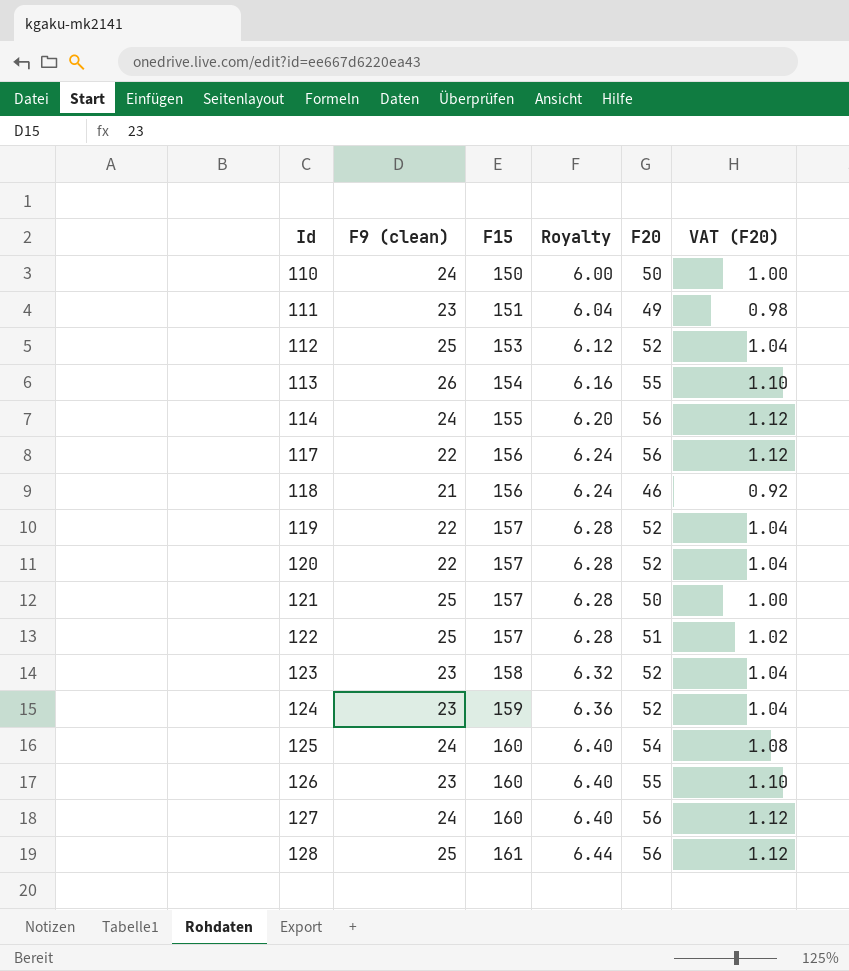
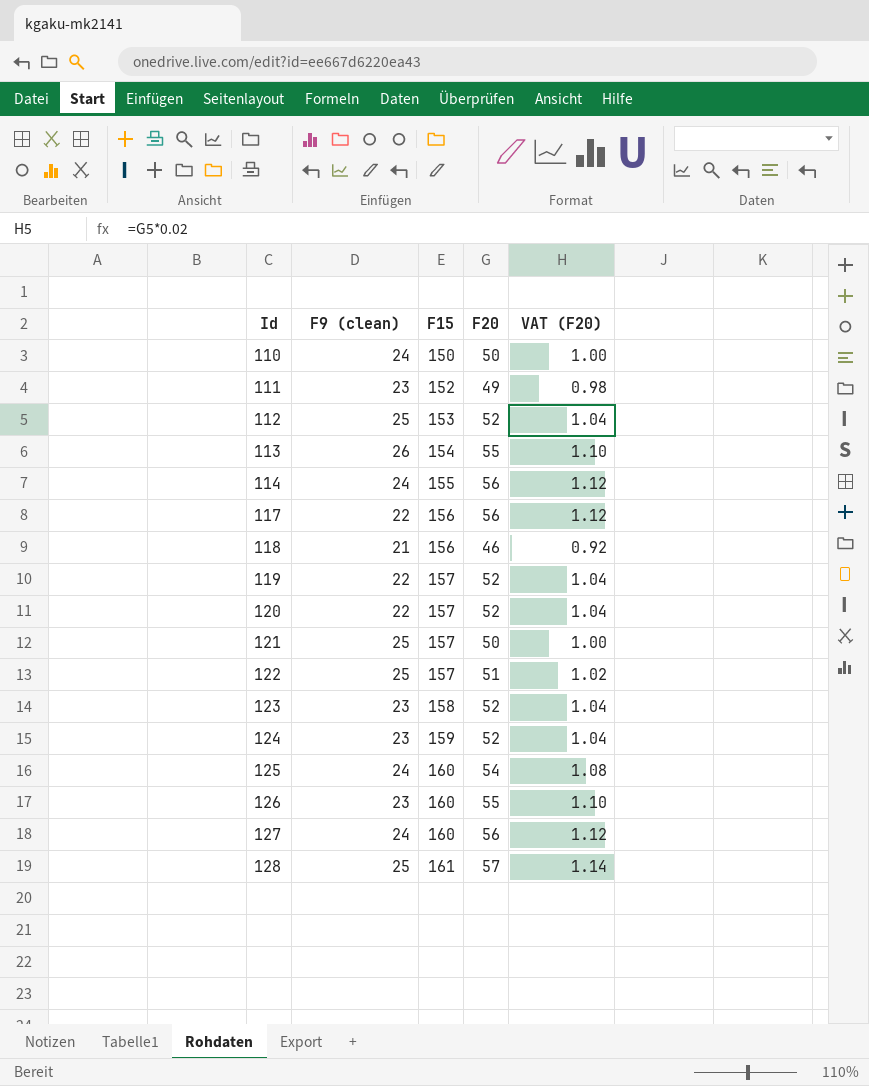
column Royalty | formula: [F15] * 0.04 -> none
111 | F15: 151 -> 152
128 | F20: 56 -> 57
128 | VAT (F20): 1.12 -> 1.14

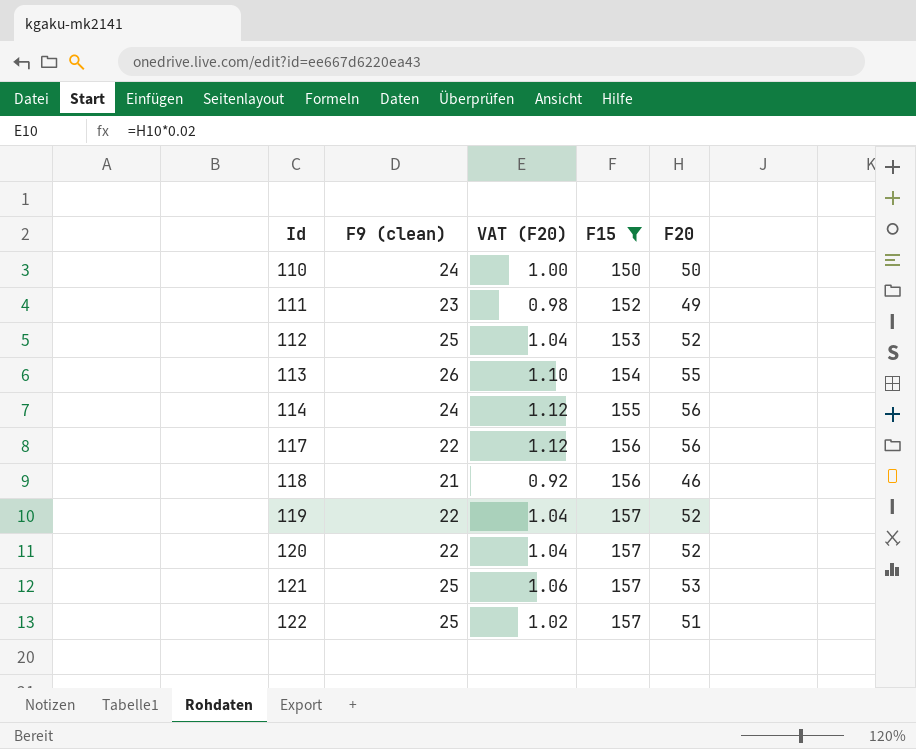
filter: none -> F15 <= 157
column VAT (F20) | position: 5 -> 3
121 | VAT (F20): 1.00 -> 1.06
121 | F20: 50 -> 53

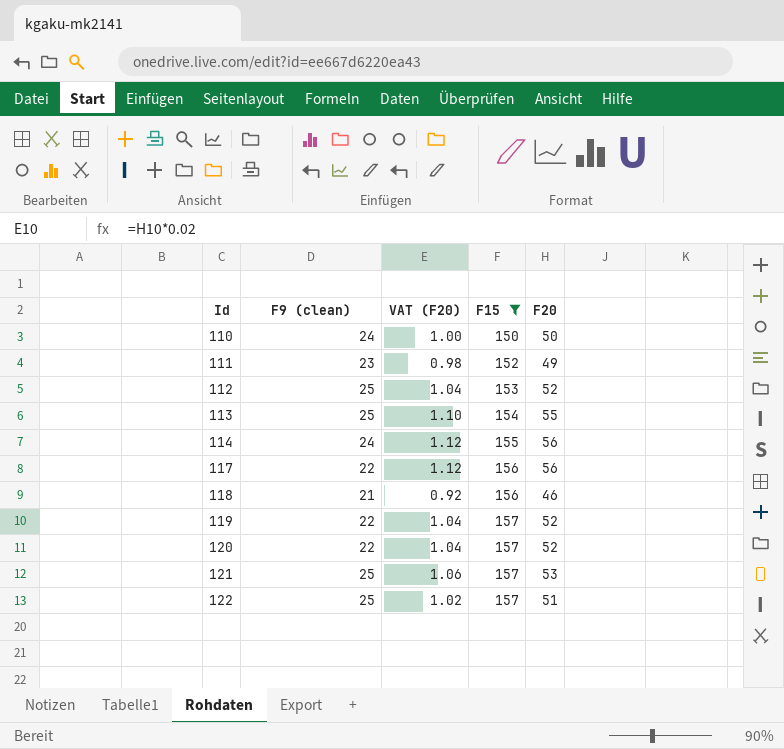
113 | F9 (clean): 26 -> 25

